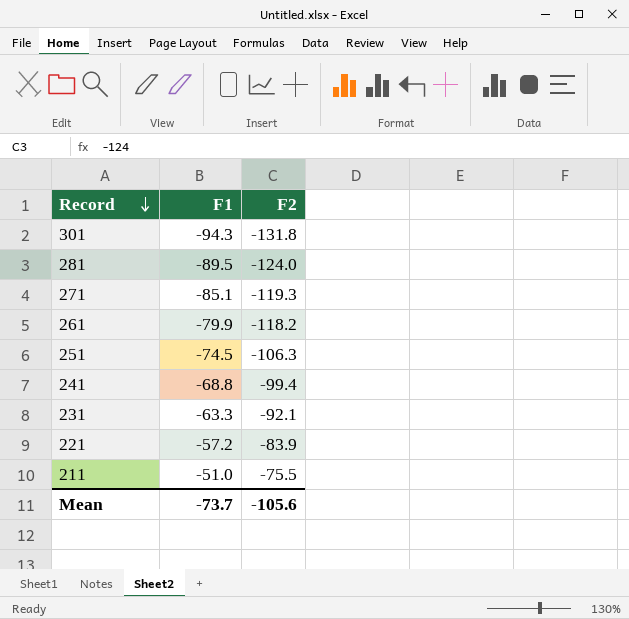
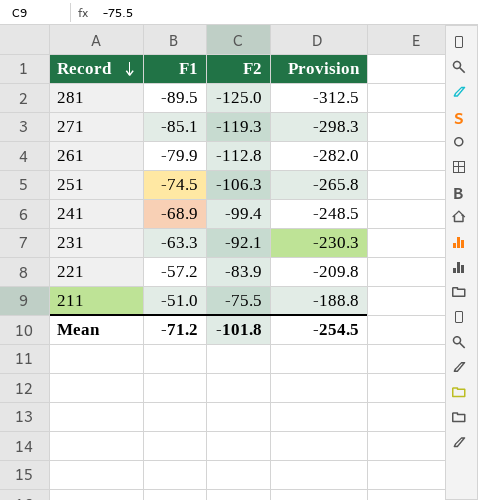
column Provision | formula: none -> [F2] * 2.5
row 301: -94.3 | -131.8 -> none
281 | F2: -124.0 -> -125.0
261 | F2: -118.2 -> -112.8
241 | F1: -68.8 -> -68.9
Mean | F1: -73.7 -> -71.2
Mean | F2: -105.6 -> -101.8

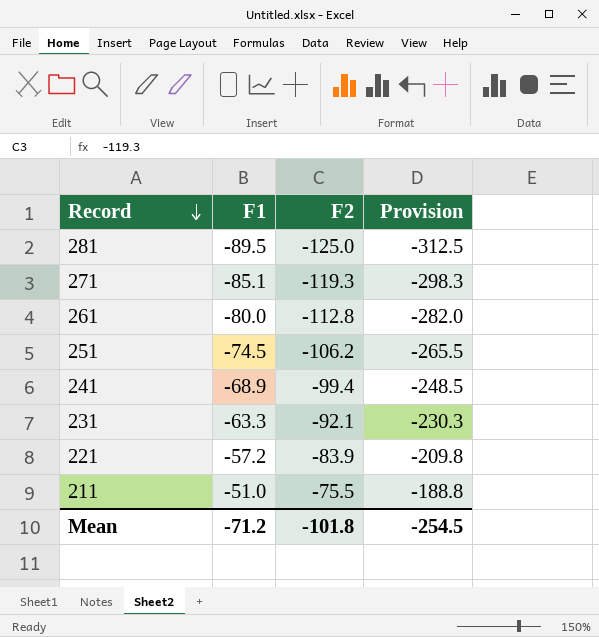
261 | F1: -79.9 -> -80.0
251 | F2: -106.3 -> -106.2
251 | Provision: -265.8 -> -265.5

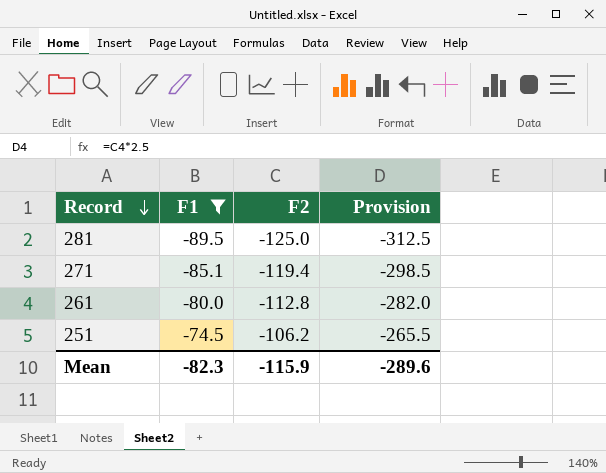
filter: none -> F1 <= -74.5
271 | F2: -119.3 -> -119.4
271 | Provision: -298.3 -> -298.5
Mean | F1: -71.2 -> -82.3
Mean | F2: -101.8 -> -115.9
Mean | Provision: -254.5 -> -289.6

